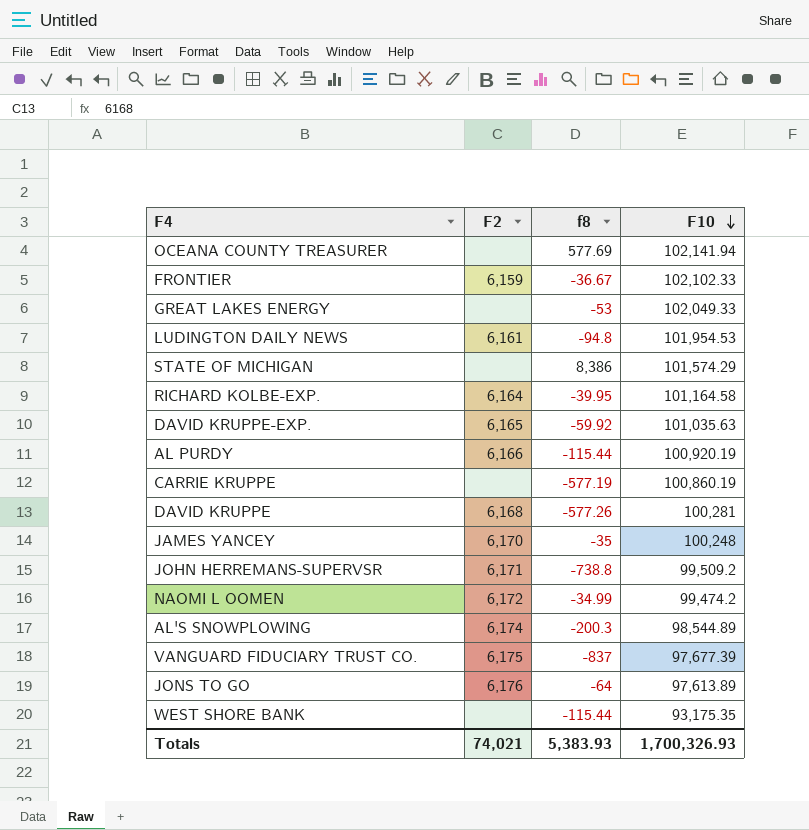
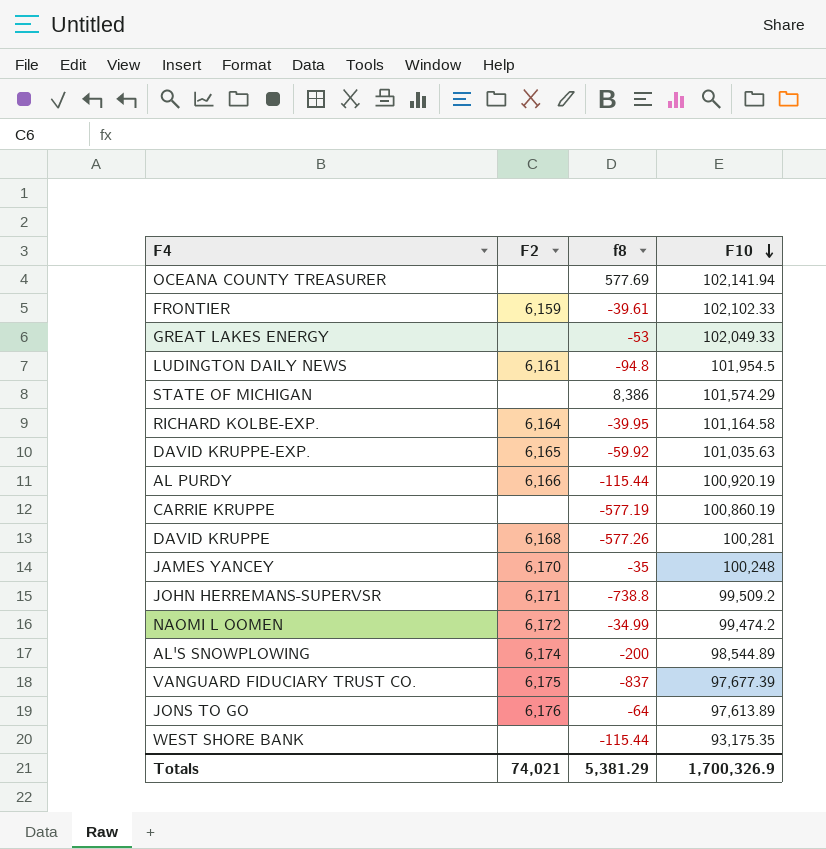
FRONTIER | f8: -36.67 -> -39.61
LUDINGTON DAILY NEWS | F10: 101,954.53 -> 101,954.5
AL'S SNOWPLOWING | f8: -200.3 -> -200
Totals | f8: 5,383.93 -> 5,381.29
Totals | F10: 1,700,326.93 -> 1,700,326.9

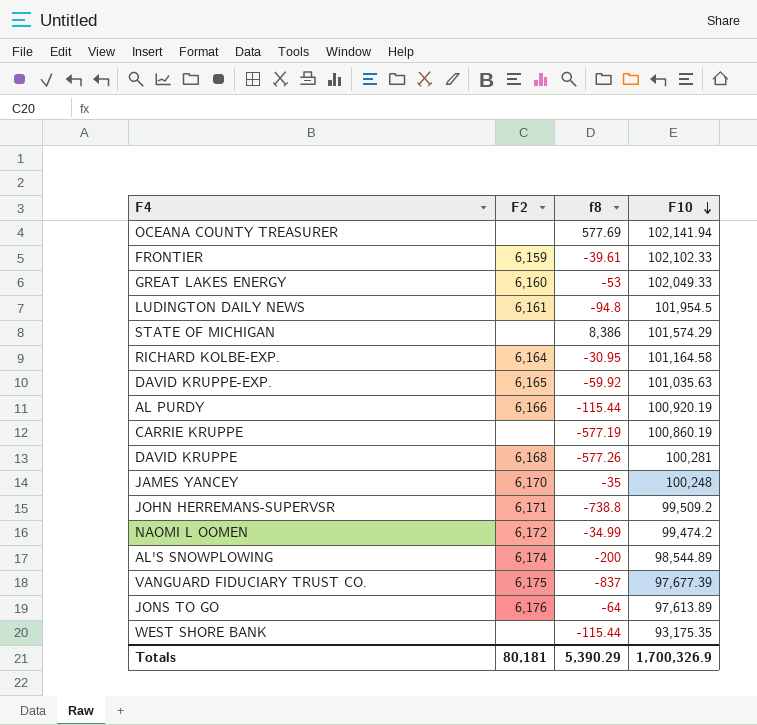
GREAT LAKES ENERGY | F2: none -> 6,160
RICHARD KOLBE-EXP. | f8: -39.95 -> -30.95
Totals | F2: 74,021 -> 80,181
Totals | f8: 5,381.29 -> 5,390.29

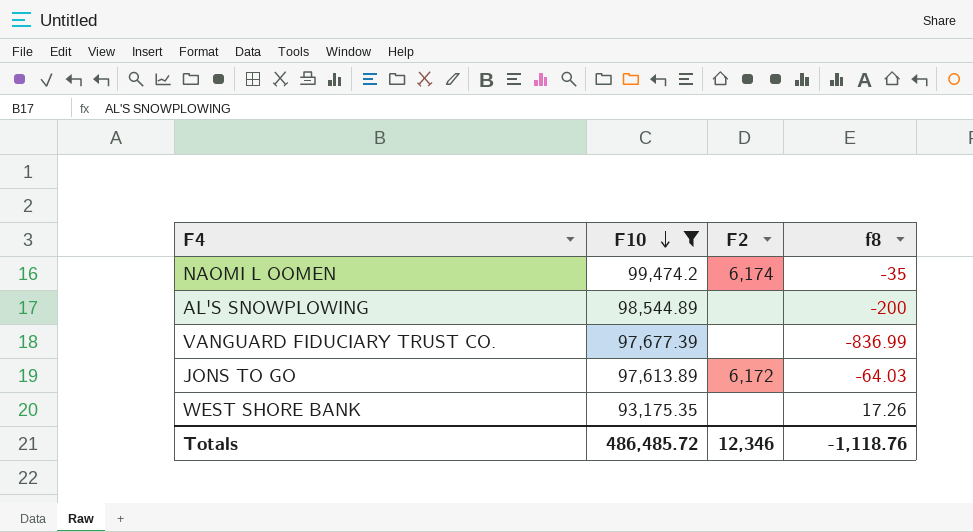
filter: none -> F10 <= 99,474.2
column F10 | position: 4 -> 2
NAOMI L OOMEN | F2: 6,172 -> 6,174
NAOMI L OOMEN | f8: -34.99 -> -35
AL'S SNOWPLOWING | F2: 6,174 -> none
VANGUARD FIDUCIARY TRUST CO. | F2: 6,175 -> none
VANGUARD FIDUCIARY TRUST CO. | f8: -837 -> -836.99
JONS TO GO | F2: 6,176 -> 6,172
JONS TO GO | f8: -64 -> -64.03
WEST SHORE BANK | f8: -115.44 -> 17.26
Totals | F10: 1,700,326.9 -> 486,485.72
Totals | F2: 80,181 -> 12,346
Totals | f8: 5,390.29 -> -1,118.76

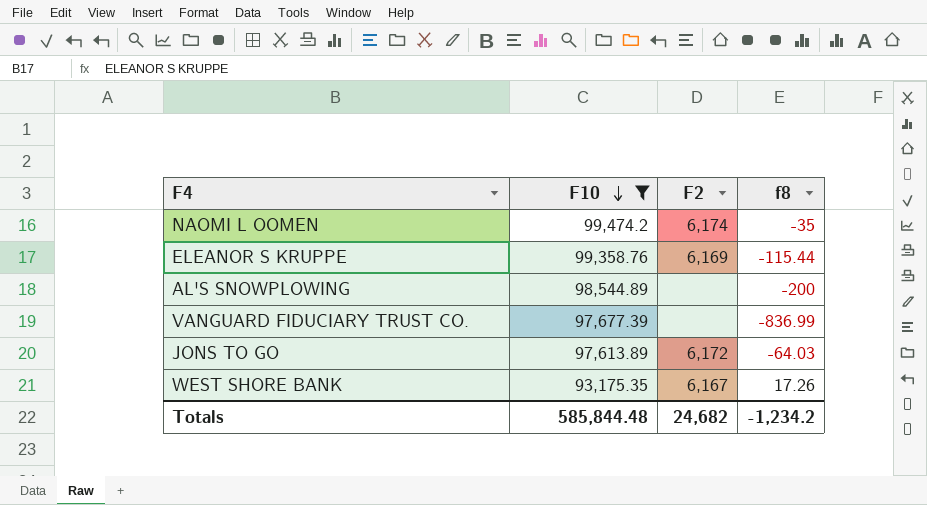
row ELEANOR S KRUPPE: none -> 99,358.76 | 6,169 | -115.44
WEST SHORE BANK | F2: none -> 6,167
Totals | F10: 486,485.72 -> 585,844.48
Totals | F2: 12,346 -> 24,682
Totals | f8: -1,118.76 -> -1,234.2

